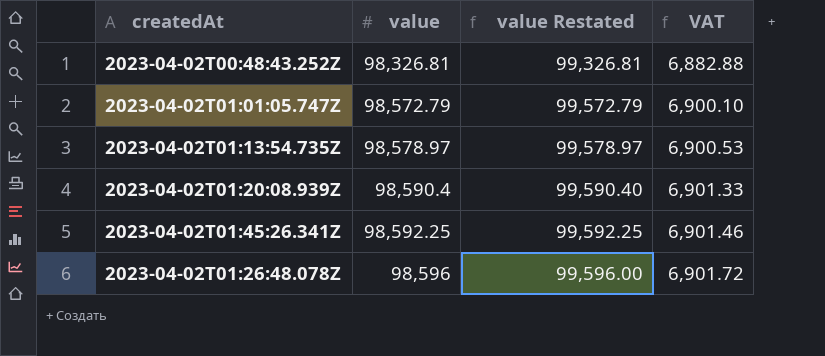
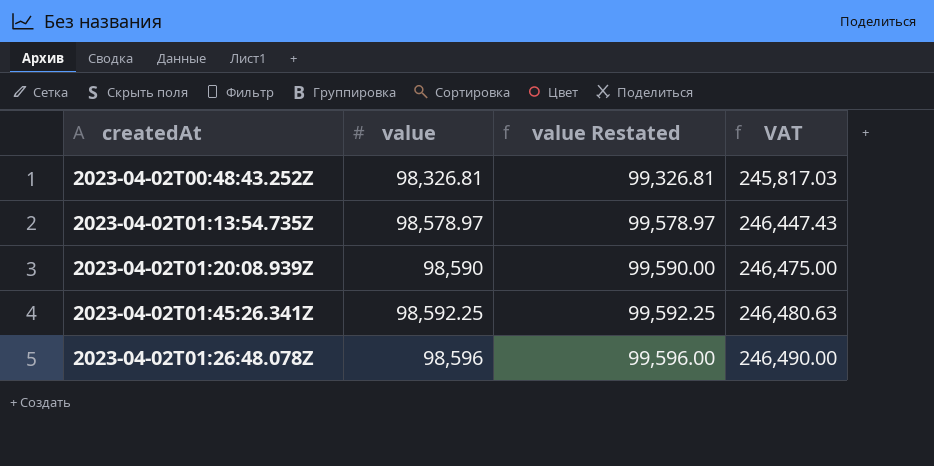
column VAT | formula: [value] * 0.07 -> [value] * 2.5
row 2023-04-02T01:01:05.747Z: 98,572.79 | 99,572.79 | 6,900.10 -> none
2023-04-02T01:20:08.939Z | value: 98,590.4 -> 98,590
2023-04-02T01:20:08.939Z | value Restated: 99,590.40 -> 99,590.00

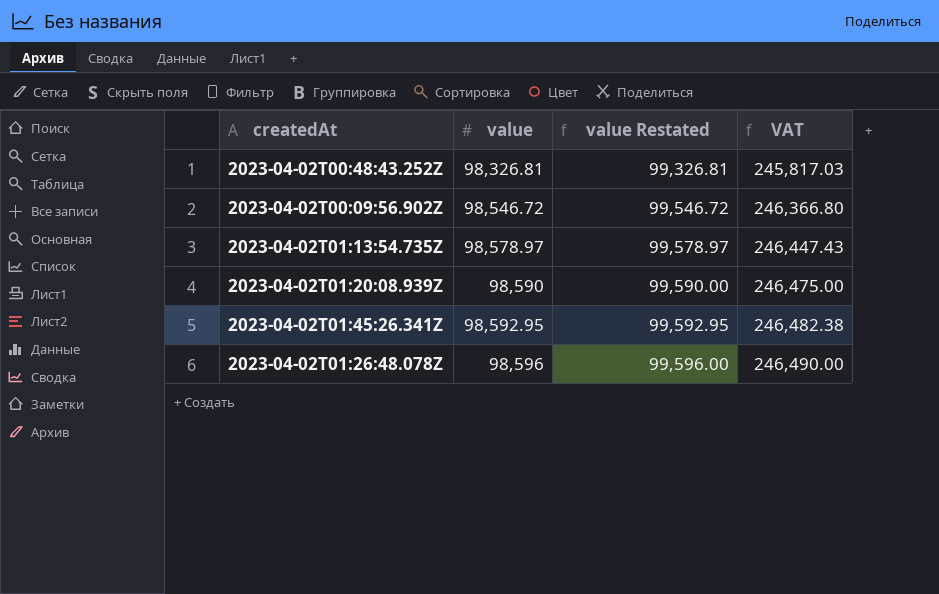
row 2023-04-02T00:09:56.902Z: none -> 98,546.72 | 99,546.72 | 246,366.80
2023-04-02T01:45:26.341Z | value: 98,592.25 -> 98,592.95
2023-04-02T01:45:26.341Z | value Restated: 99,592.25 -> 99,592.95
2023-04-02T01:45:26.341Z | VAT: 246,480.63 -> 246,482.38

